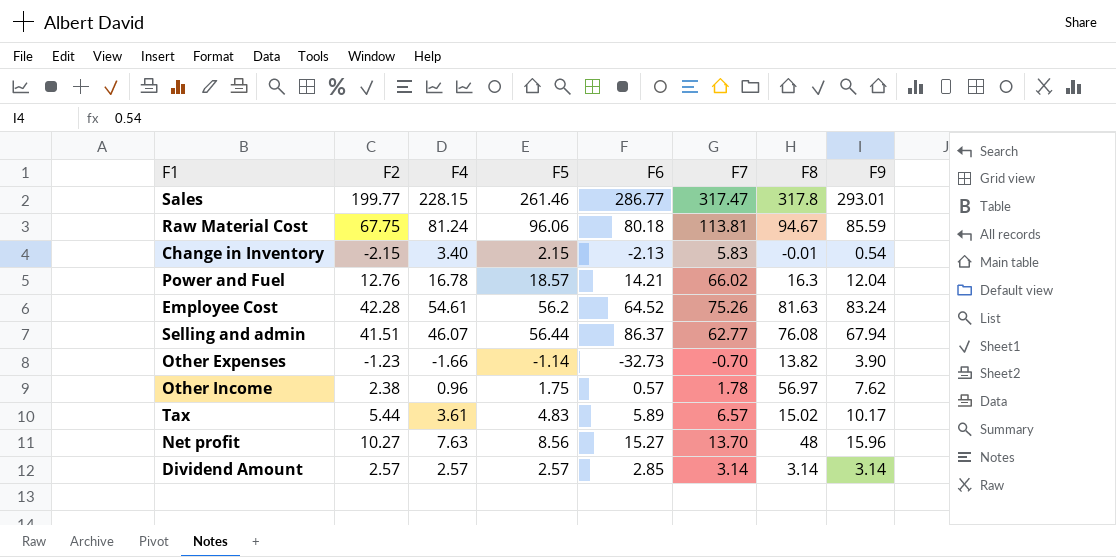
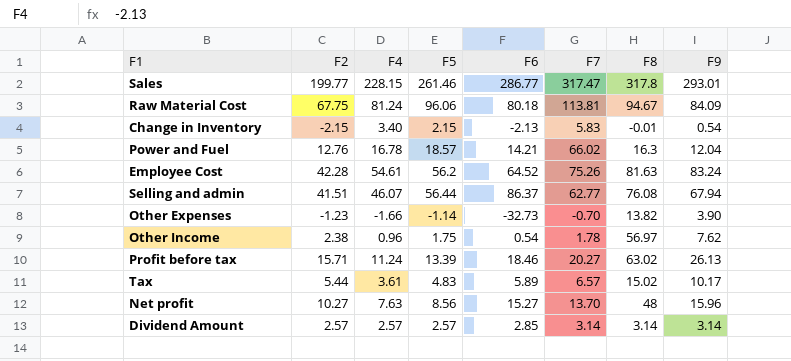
Raw Material Cost | F9: 85.59 -> 84.09
Other Income | F6: 0.57 -> 0.54
row Profit before tax: none -> 15.71 | 11.24 | 13.39 | 18.46 | 20.27 | 63.02 | 26.13

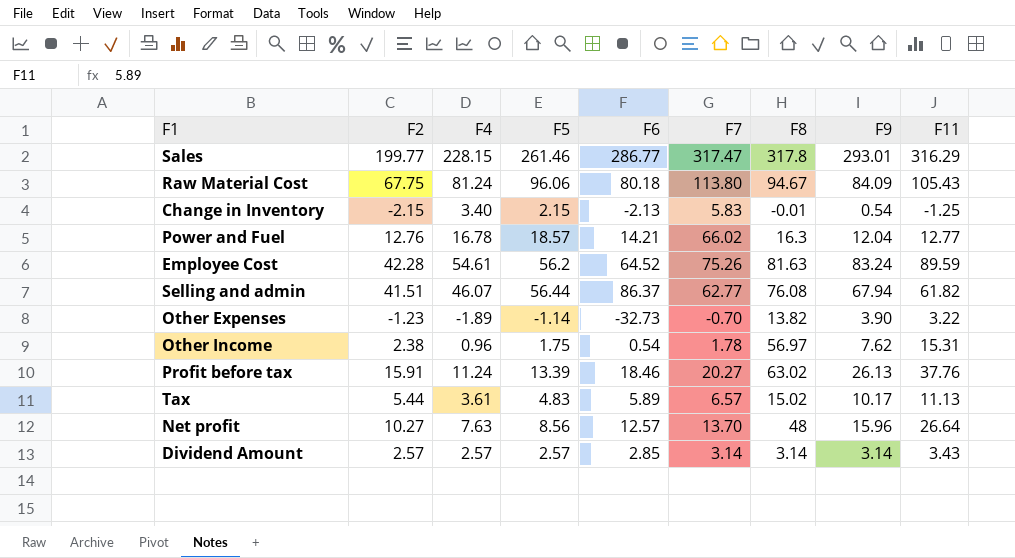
column F11 | position: none -> 9
Raw Material Cost | F7: 113.81 -> 113.80
Other Expenses | F4: -1.66 -> -1.89
Profit before tax | F2: 15.71 -> 15.91
Net profit | F6: 15.27 -> 12.57

